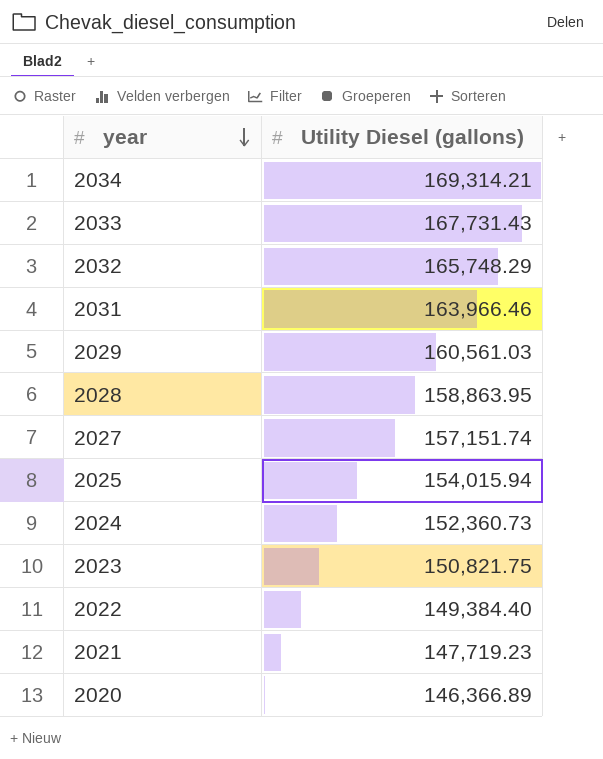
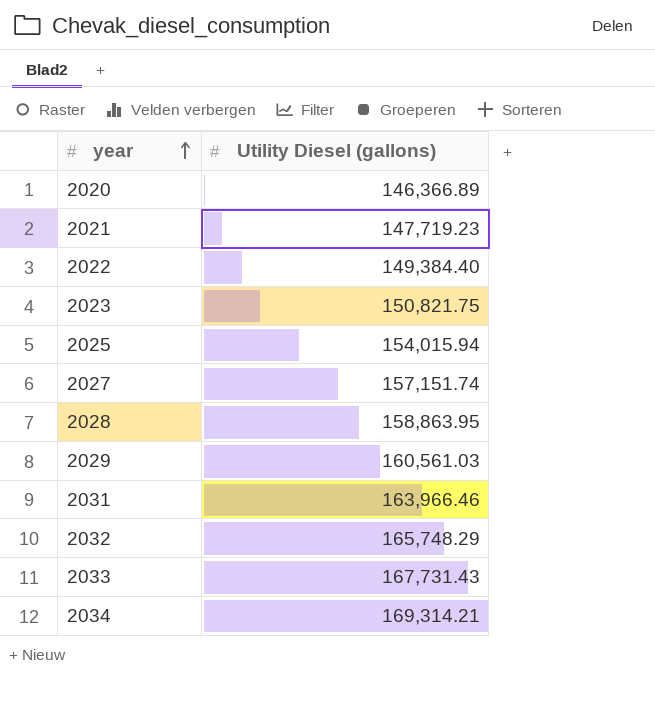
row order: year descending -> year ascending
row 2024: 152,360.73 -> none

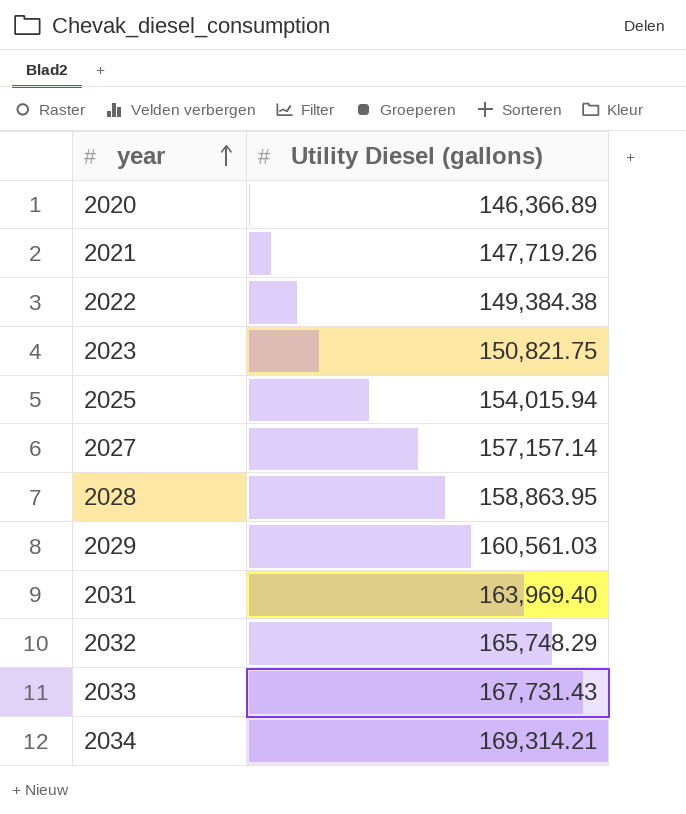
2021 | Utility Diesel (gallons): 147,719.23 -> 147,719.26
2022 | Utility Diesel (gallons): 149,384.40 -> 149,384.38
2027 | Utility Diesel (gallons): 157,151.74 -> 157,157.14
2031 | Utility Diesel (gallons): 163,966.46 -> 163,969.40

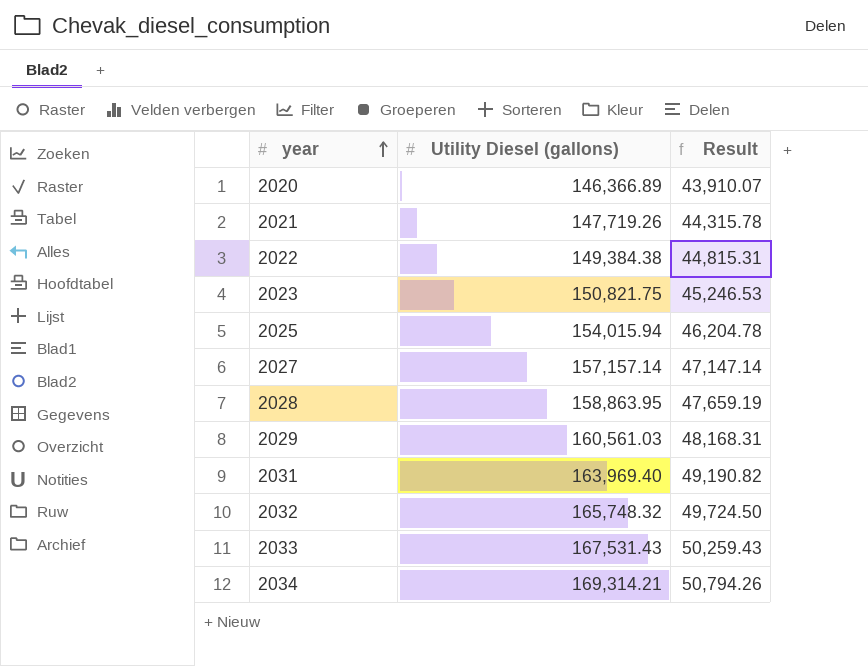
column Result | formula: none -> [Utility Diesel (gallons)] * 0.3
2032 | Utility Diesel (gallons): 165,748.29 -> 165,748.32
2033 | Utility Diesel (gallons): 167,731.43 -> 167,531.43

